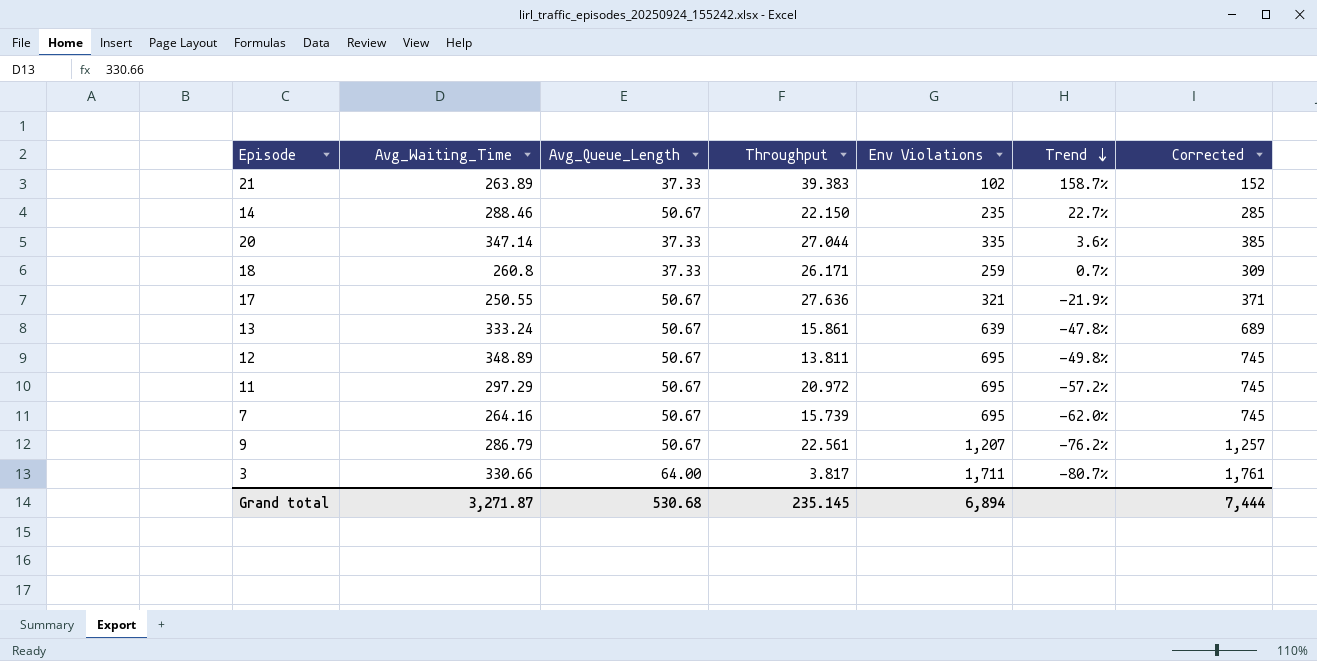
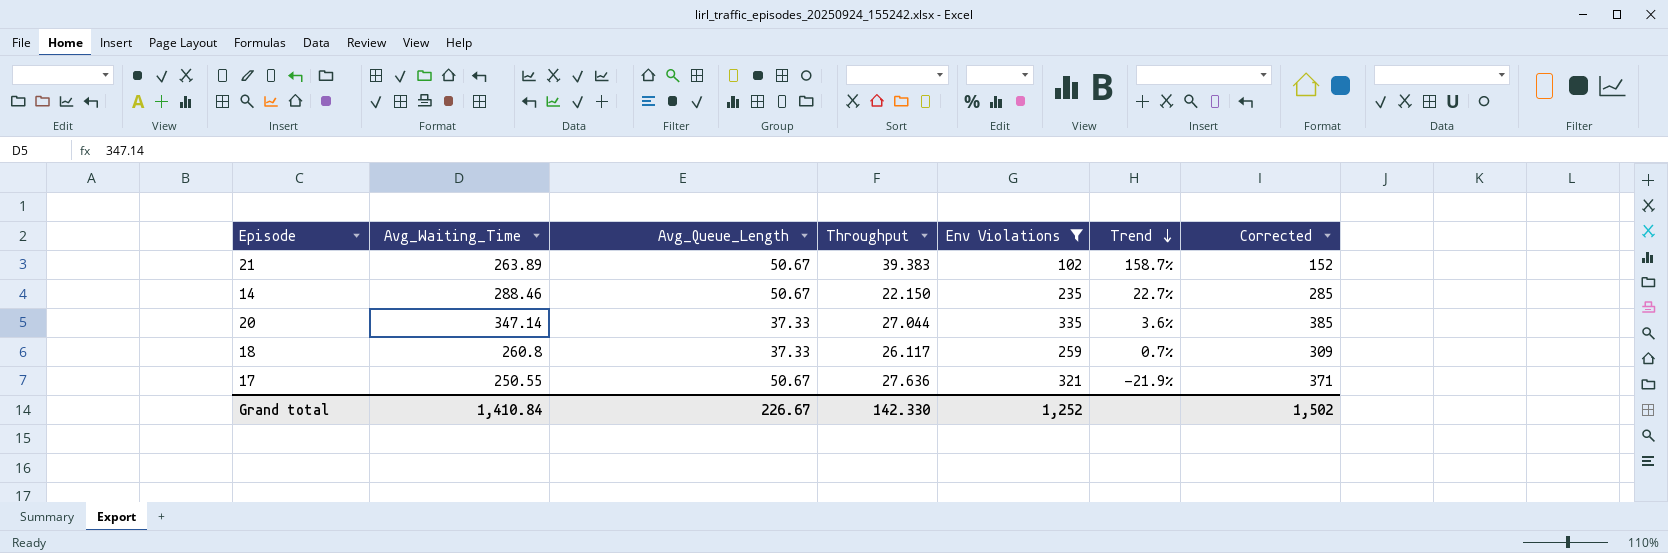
filter: none -> Env Violations <= 335
21 | Avg_Queue_Length: 37.33 -> 50.67
18 | Throughput: 26.171 -> 26.117
Grand total | Avg_Waiting_Time: 3,271.87 -> 1,410.84
Grand total | Avg_Queue_Length: 530.68 -> 226.67
Grand total | Throughput: 235.145 -> 142.330
Grand total | Env Violations: 6,894 -> 1,252
Grand total | Corrected: 7,444 -> 1,502

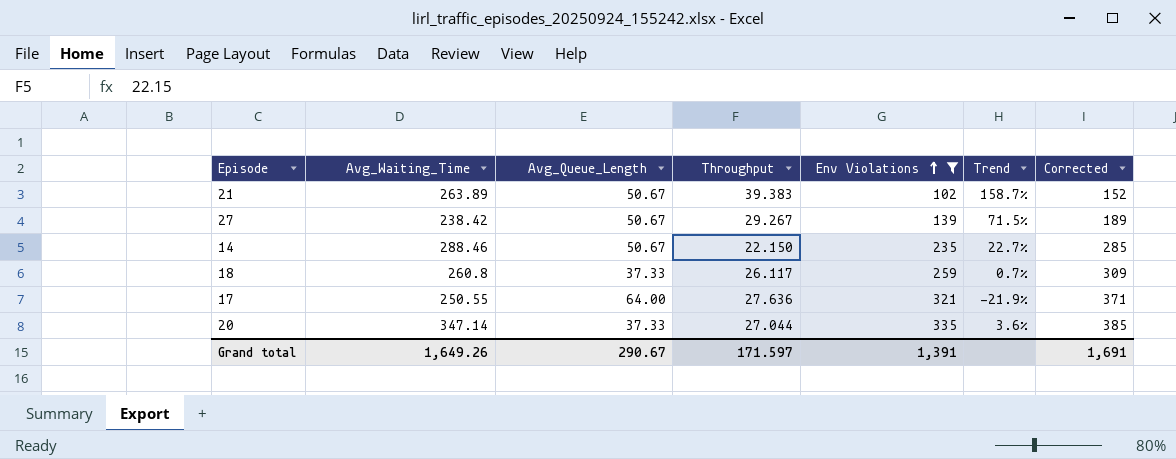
row order: Trend descending -> Env Violations ascending
row 27: none -> 238.42 | 50.67 | 29.267 | 139 | 71.5% | 189
17 | Avg_Queue_Length: 50.67 -> 64.00
Grand total | Avg_Waiting_Time: 1,410.84 -> 1,649.26
Grand total | Avg_Queue_Length: 226.67 -> 290.67
Grand total | Throughput: 142.330 -> 171.597
Grand total | Env Violations: 1,252 -> 1,391
Grand total | Corrected: 1,502 -> 1,691

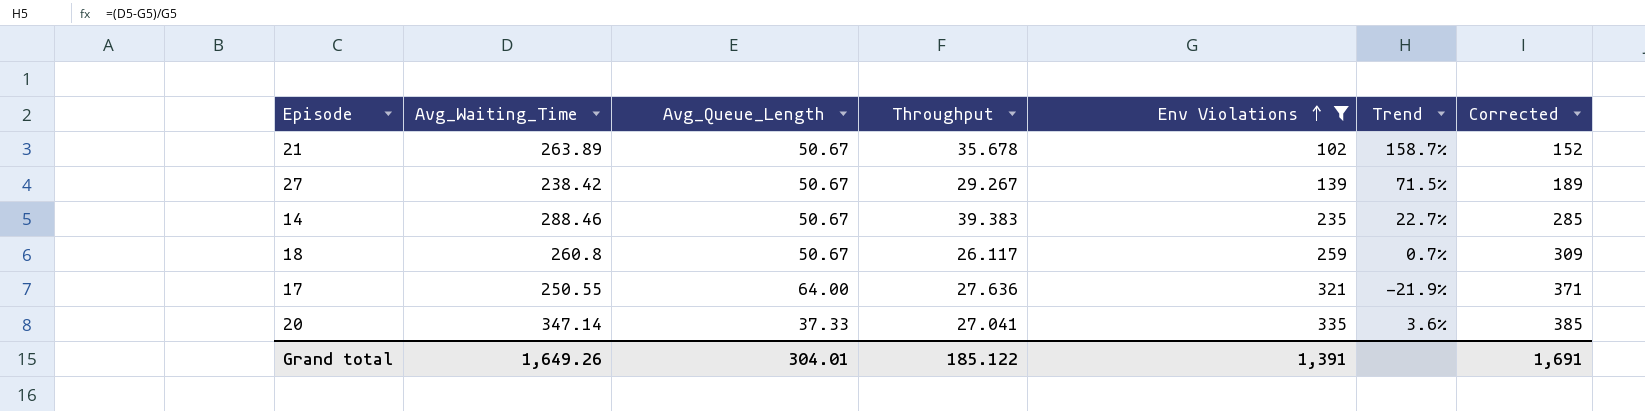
21 | Throughput: 39.383 -> 35.678
14 | Throughput: 22.150 -> 39.383
18 | Avg_Queue_Length: 37.33 -> 50.67
20 | Throughput: 27.044 -> 27.041
Grand total | Avg_Queue_Length: 290.67 -> 304.01
Grand total | Throughput: 171.597 -> 185.122

